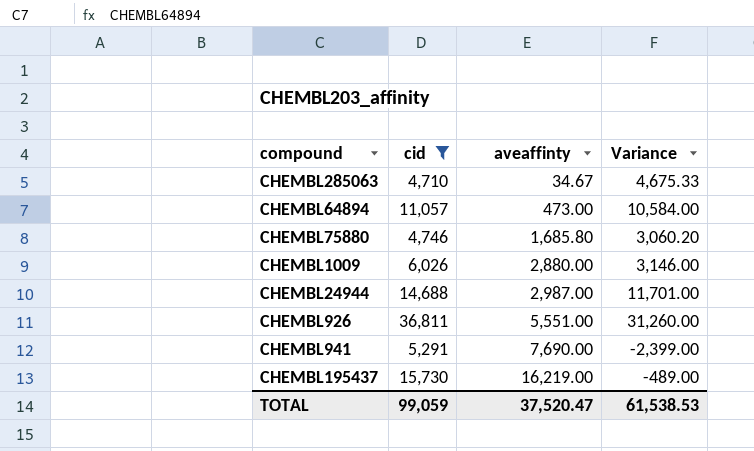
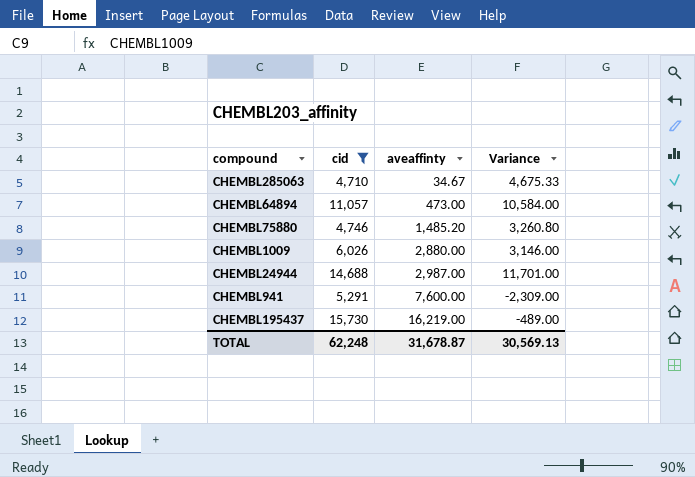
row CHEMBL926: 36,811 | 5,551.00 | 31,260.00 -> none
CHEMBL75880 | aveaffinty: 1,685.80 -> 1,485.20
CHEMBL75880 | Variance: 3,060.20 -> 3,260.80
CHEMBL941 | aveaffinty: 7,690.00 -> 7,600.00
CHEMBL941 | Variance: -2,399.00 -> -2,309.00
TOTAL | cid: 99,059 -> 62,248
TOTAL | aveaffinty: 37,520.47 -> 31,678.87
TOTAL | Variance: 61,538.53 -> 30,569.13

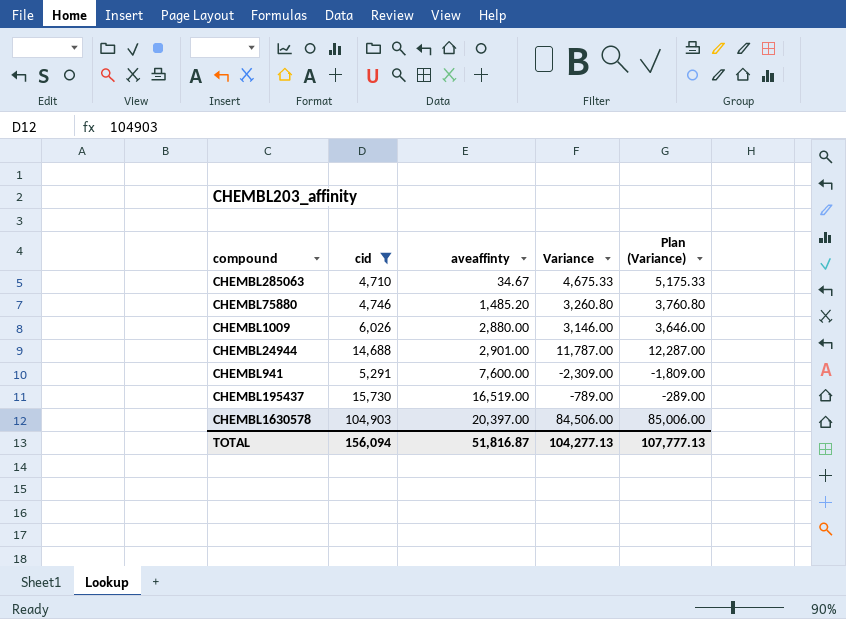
column Plan (Variance) | formula: none -> [Variance] + 500
row CHEMBL64894: 11,057 | 473.00 | 10,584.00 -> none
CHEMBL24944 | aveaffinty: 2,987.00 -> 2,901.00
CHEMBL24944 | Variance: 11,701.00 -> 11,787.00
CHEMBL195437 | aveaffinty: 16,219.00 -> 16,519.00
CHEMBL195437 | Variance: -489.00 -> -789.00
row CHEMBL1630578: none -> 104,903 | 20,397.00 | 84,506.00 | 85,006.00
TOTAL | cid: 62,248 -> 156,094
TOTAL | aveaffinty: 31,678.87 -> 51,816.87
TOTAL | Variance: 30,569.13 -> 104,277.13

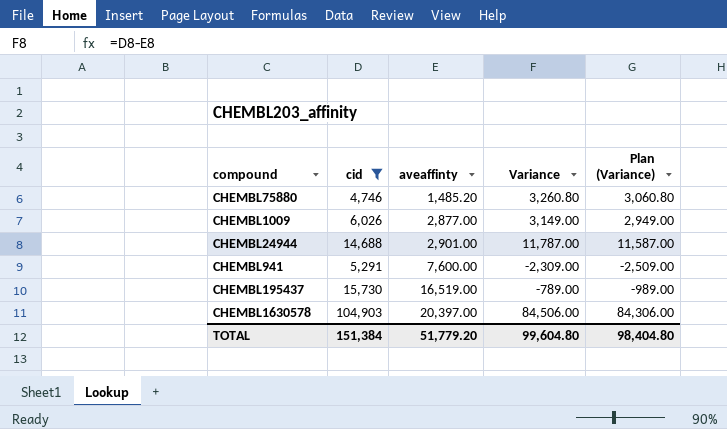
column Plan (Variance) | formula: [Variance] + 500 -> [Variance] - 200
row CHEMBL285063: 4,710 | 34.67 | 4,675.33 | 5,175.33 -> none
CHEMBL1009 | aveaffinty: 2,880.00 -> 2,877.00
CHEMBL1009 | Variance: 3,146.00 -> 3,149.00
TOTAL | cid: 156,094 -> 151,384
TOTAL | aveaffinty: 51,816.87 -> 51,779.20
TOTAL | Variance: 104,277.13 -> 99,604.80
TOTAL | Plan (Variance): 107,777.13 -> 98,404.80

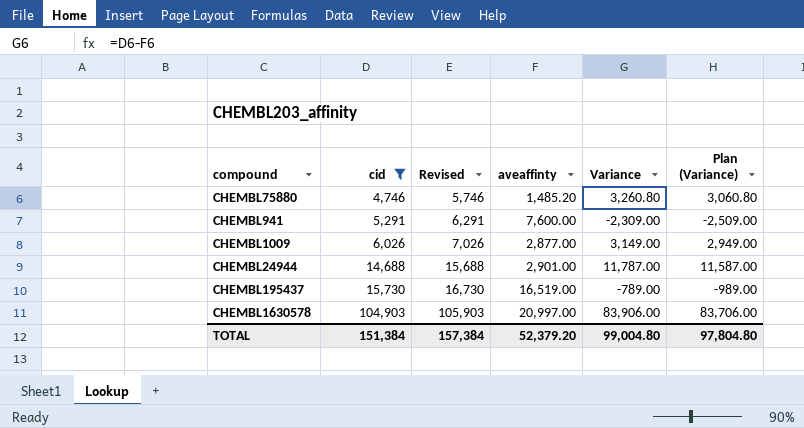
row order: aveaffinty ascending -> cid ascending
column Revised | formula: none -> [cid] + 1000
CHEMBL1630578 | aveaffinty: 20,397.00 -> 20,997.00
CHEMBL1630578 | Variance: 84,506.00 -> 83,906.00
CHEMBL1630578 | Plan (Variance): 84,306.00 -> 83,706.00
TOTAL | aveaffinty: 51,779.20 -> 52,379.20
TOTAL | Variance: 99,604.80 -> 99,004.80
TOTAL | Plan (Variance): 98,404.80 -> 97,804.80

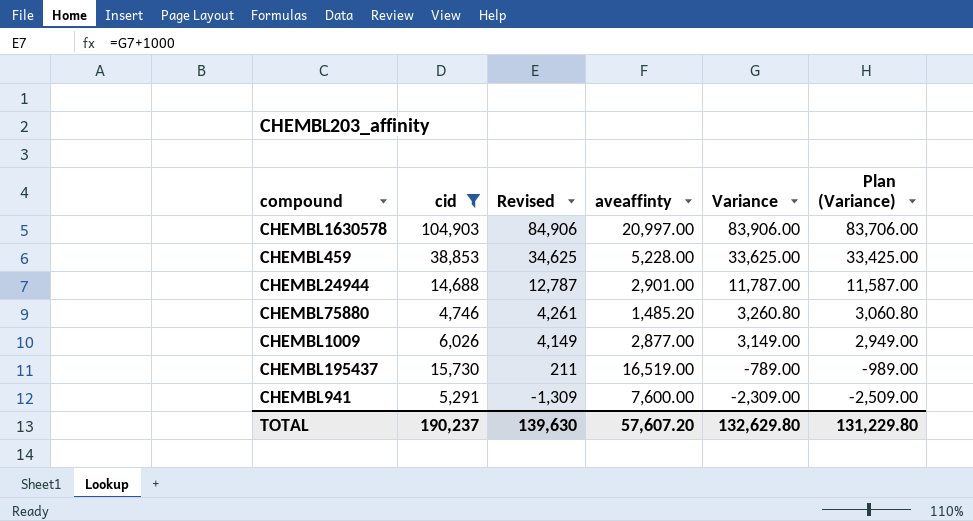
row order: cid ascending -> Revised descending
column Revised | formula: [cid] + 1000 -> [Variance] + 1000
row CHEMBL459: none -> 38,853 | 34,625 | 5,228.00 | 33,625.00 | 33,425.00
TOTAL | cid: 151,384 -> 190,237
TOTAL | Revised: 157,384 -> 139,630
TOTAL | aveaffinty: 52,379.20 -> 57,607.20
TOTAL | Variance: 99,004.80 -> 132,629.80
TOTAL | Plan (Variance): 97,804.80 -> 131,229.80

